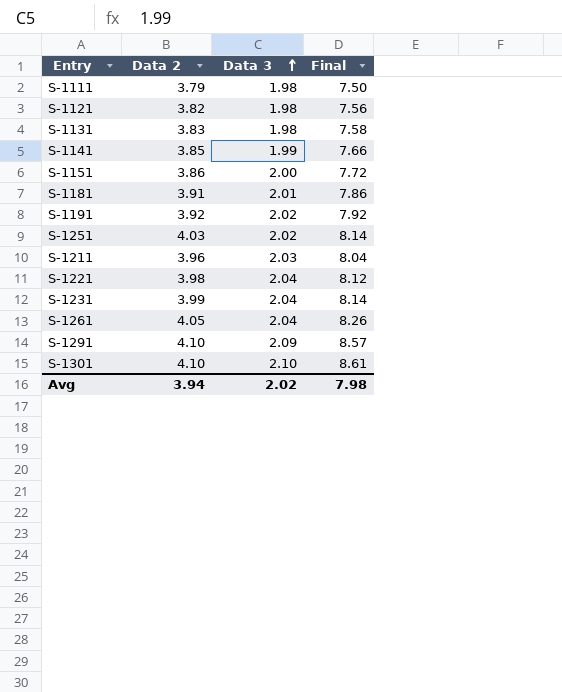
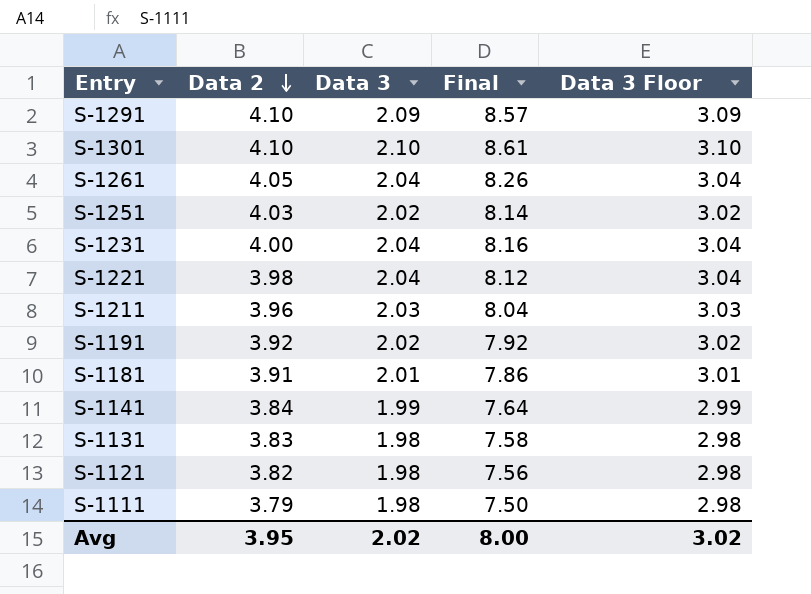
row order: Data 3 ascending -> Data 2 descending
column Data 3 Floor | formula: none -> [Data 3] + 1
row S-1151: 3.86 | 2.00 | 7.72 -> none
S-1231 | Data 2: 3.99 -> 4.00
S-1231 | Final: 8.14 -> 8.16
S-1141 | Data 2: 3.85 -> 3.84
S-1141 | Final: 7.66 -> 7.64
Avg | Data 2: 3.94 -> 3.95
Avg | Final: 7.98 -> 8.00

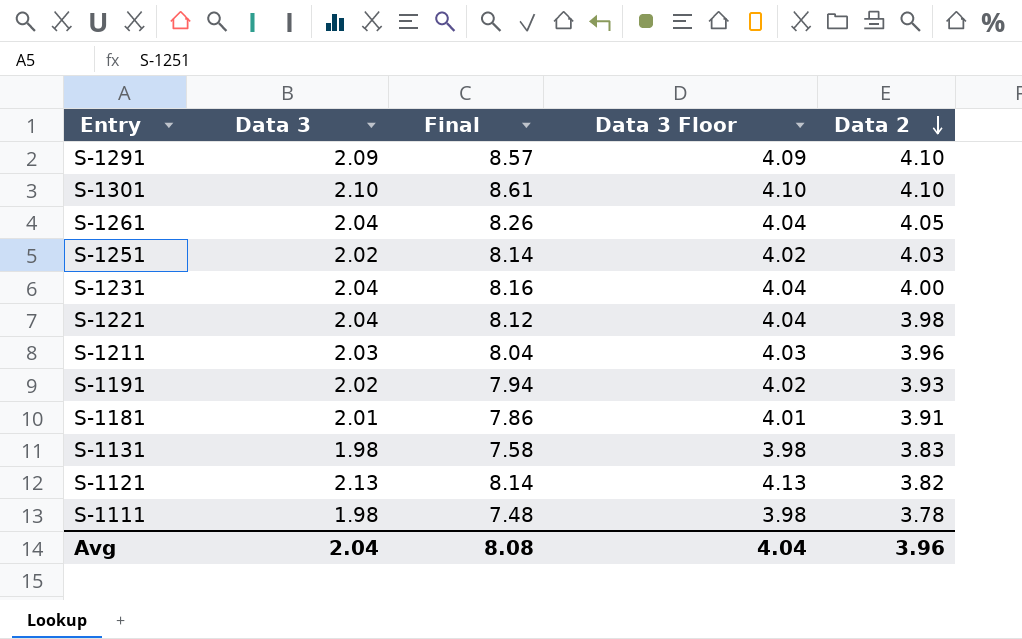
column Data 3 Floor | formula: [Data 3] + 1 -> [Data 3] + 2
column Data 2 | position: 2 -> 5
row S-1141: 3.84 | 1.99 | 7.64 | 2.99 -> none
S-1191 | Final: 7.92 -> 7.94
S-1191 | Data 2: 3.92 -> 3.93
S-1121 | Data 3: 1.98 -> 2.13
S-1121 | Final: 7.56 -> 8.14
S-1111 | Final: 7.50 -> 7.48
S-1111 | Data 2: 3.79 -> 3.78
Avg | Data 3: 2.02 -> 2.04
Avg | Final: 8.00 -> 8.08
Avg | Data 3 Floor: 3.02 -> 4.04
Avg | Data 2: 3.95 -> 3.96

